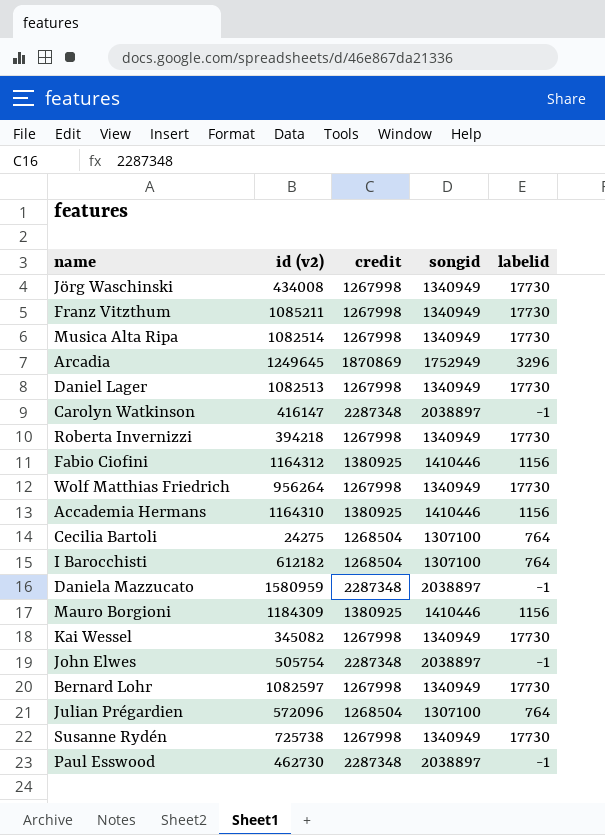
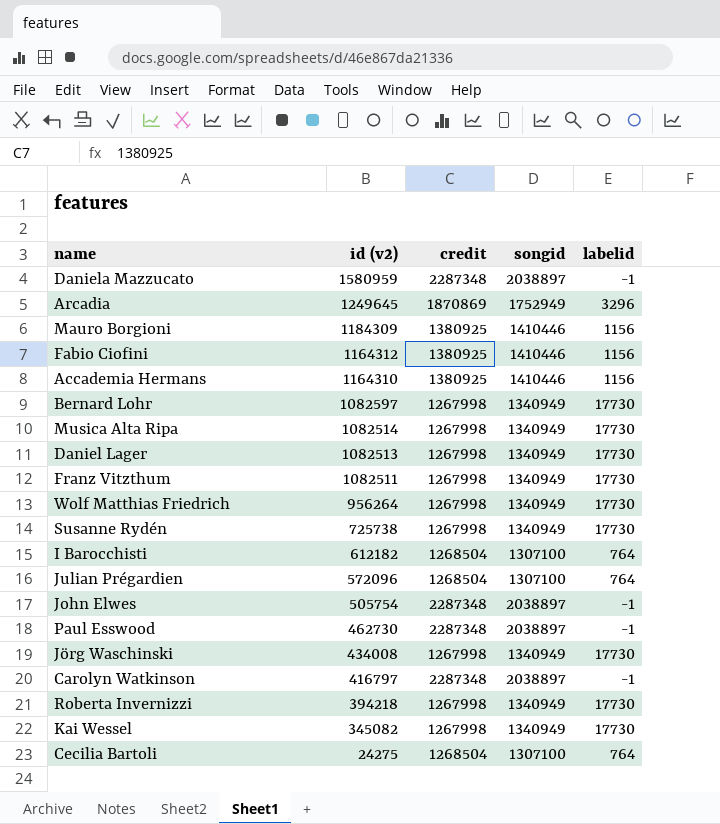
row order: none -> id (v2) descending
Franz Vitzthum | id (v2): 1085211 -> 1082511
Carolyn Watkinson | id (v2): 416147 -> 416797

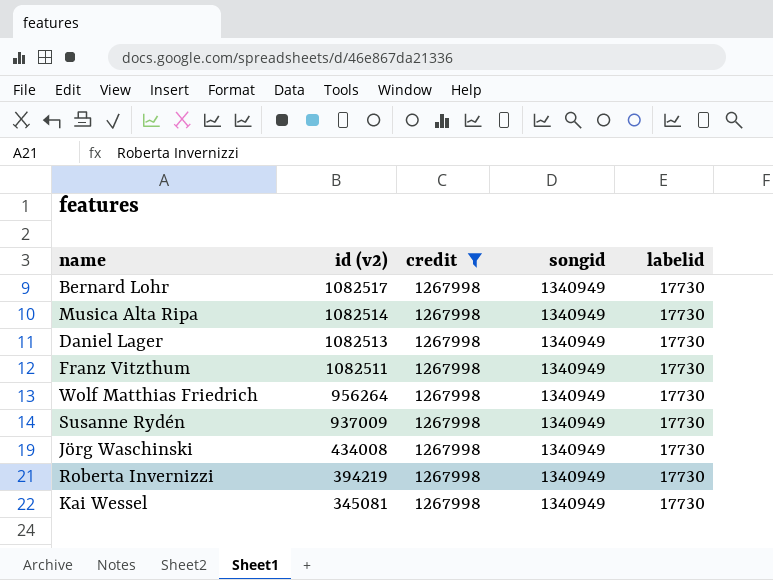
filter: none -> credit = 1267998
Bernard Lohr | id (v2): 1082597 -> 1082517
Susanne Rydén | id (v2): 725738 -> 937009
Roberta Invernizzi | id (v2): 394218 -> 394219
Kai Wessel | id (v2): 345082 -> 345081

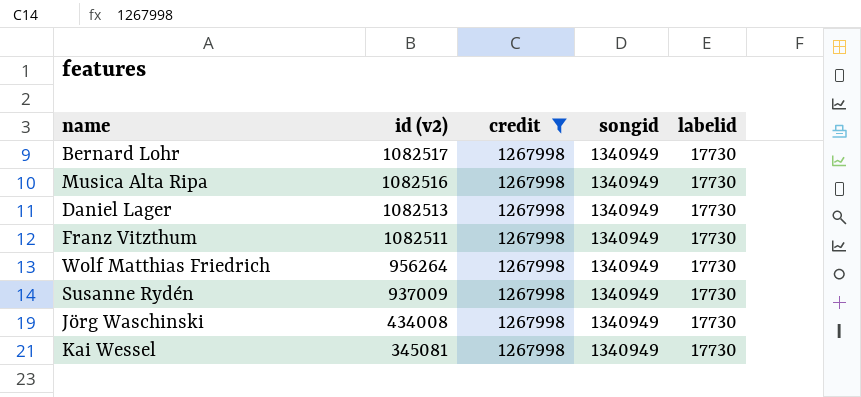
row Roberta Invernizzi: 394219 | 1267998 | 1340949 | 17730 -> none
Musica Alta Ripa | id (v2): 1082514 -> 1082516

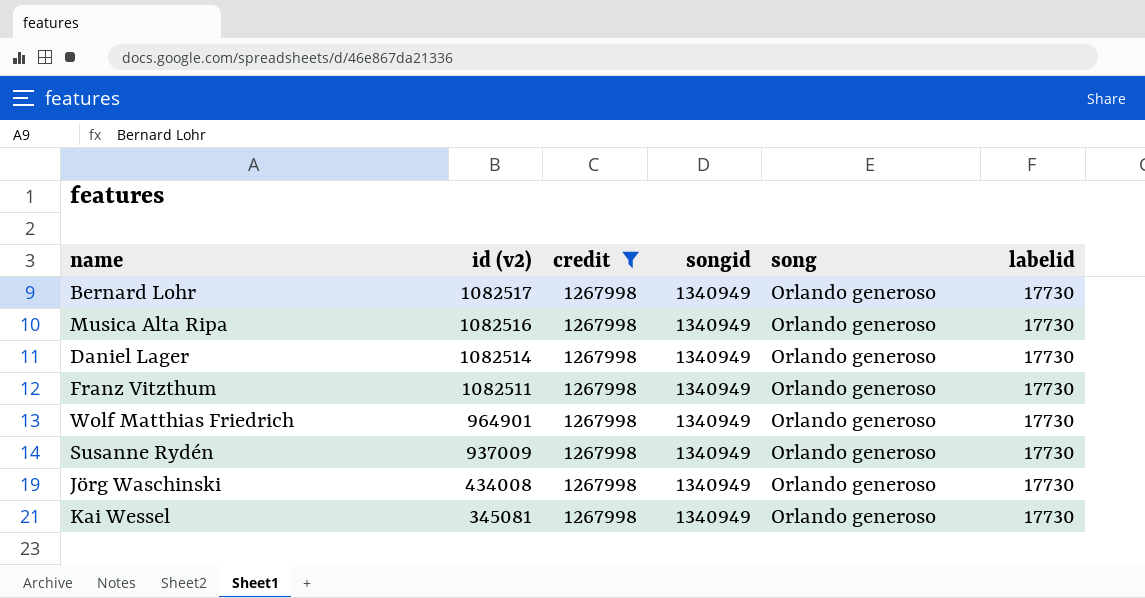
column song | position: none -> 5
Daniel Lager | id (v2): 1082513 -> 1082514
Wolf Matthias Friedrich | id (v2): 956264 -> 964901

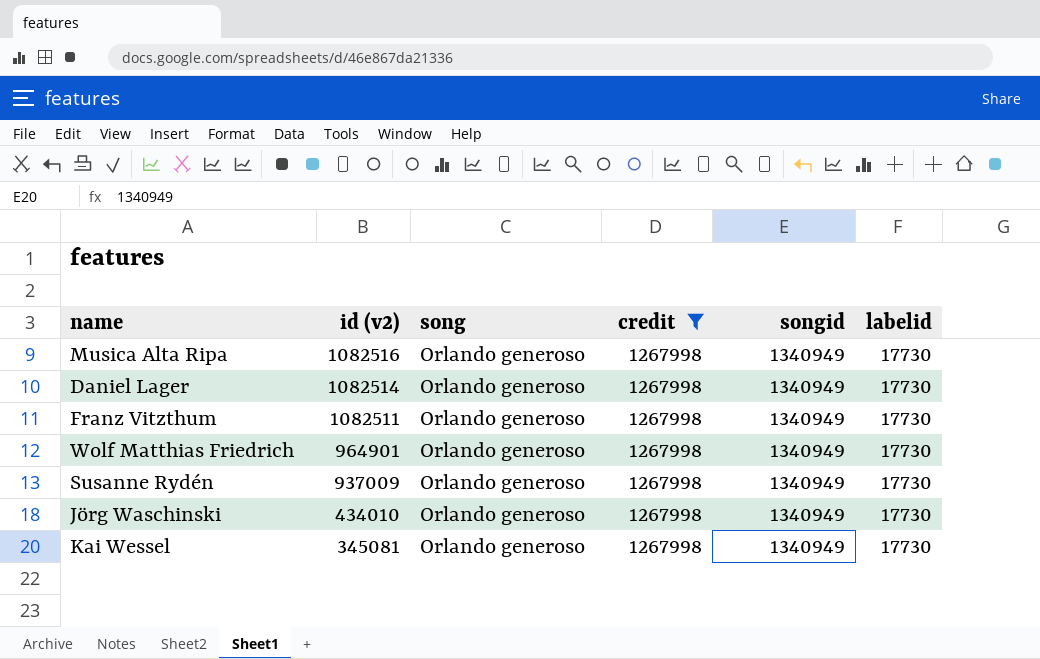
column song | position: 5 -> 3
row Bernard Lohr: 1082517 | 1267998 | 1340949 | Orlando generoso | 17730 -> none
Jörg Waschinski | id (v2): 434008 -> 434010

